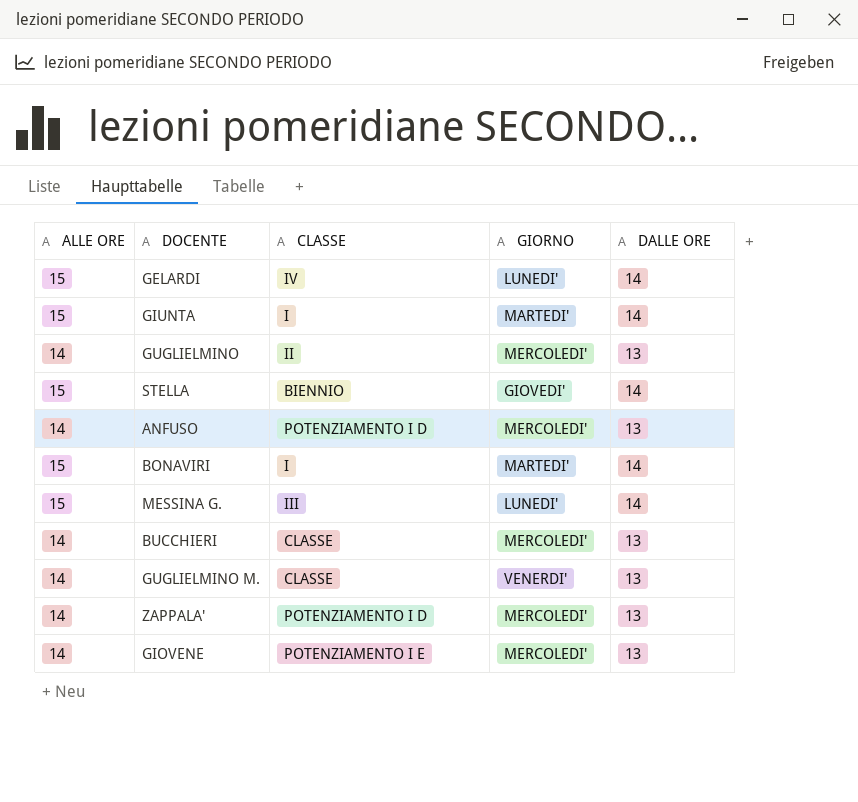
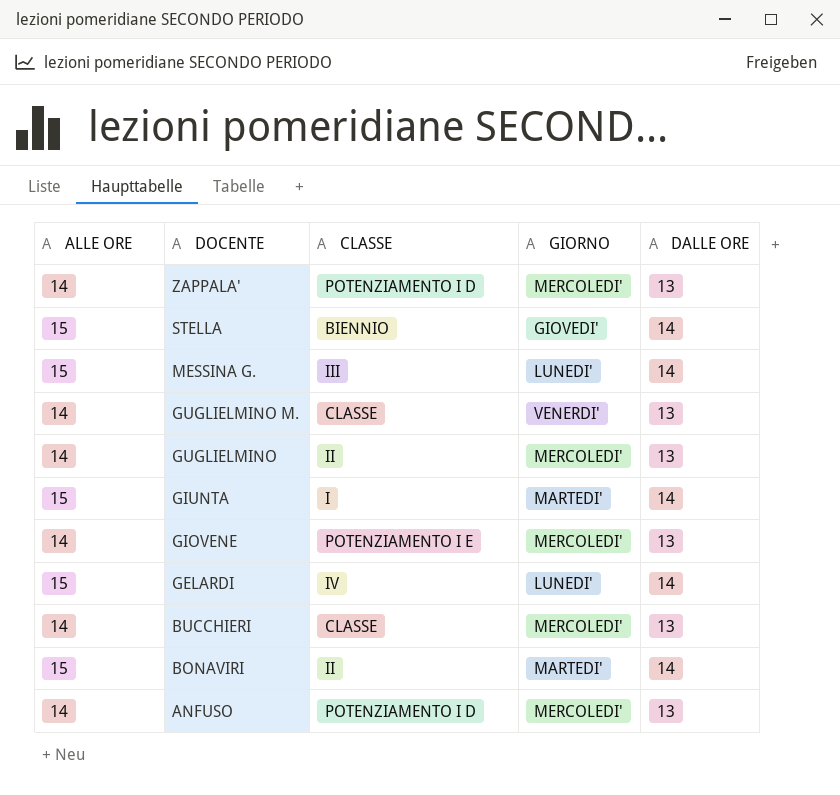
row order: none -> DOCENTE descending
BONAVIRI | CLASSE: I -> II

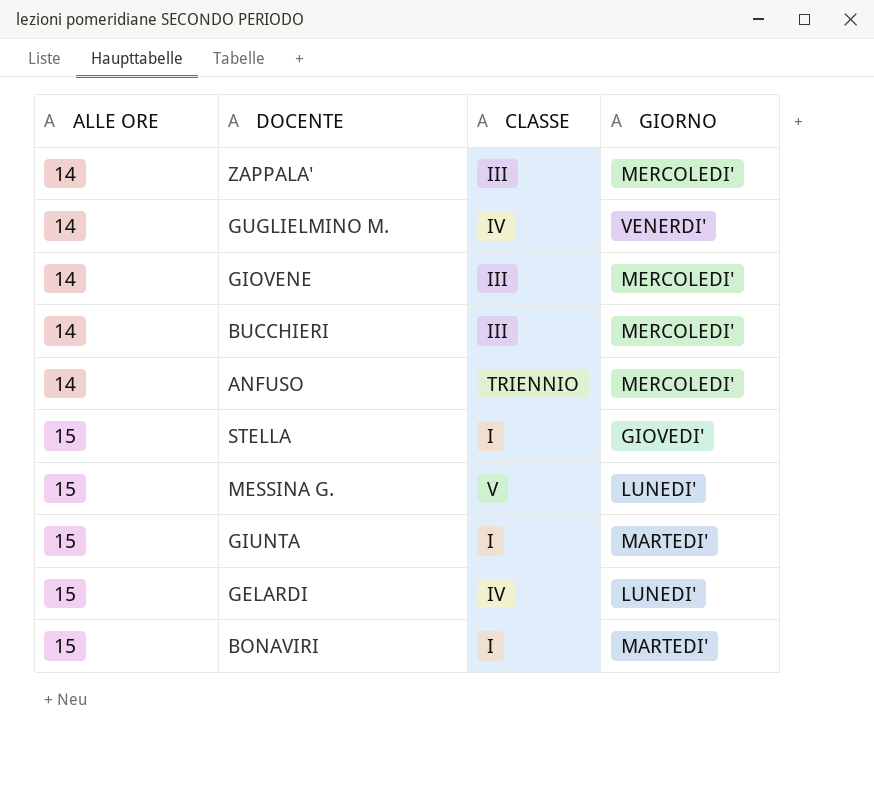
row order: DOCENTE descending -> ALLE ORE ascending
column DALLE ORE | position: 5 -> none
row GUGLIELMINO: 14 | II | MERCOLEDI' | 13 -> none
ZAPPALA' | CLASSE: POTENZIAMENTO I D -> III
GUGLIELMINO M. | CLASSE: CLASSE -> IV
GIOVENE | CLASSE: POTENZIAMENTO I E -> III
BUCCHIERI | CLASSE: CLASSE -> III
ANFUSO | CLASSE: POTENZIAMENTO I D -> TRIENNIO
STELLA | CLASSE: BIENNIO -> I
MESSINA G. | CLASSE: III -> V
BONAVIRI | CLASSE: II -> I

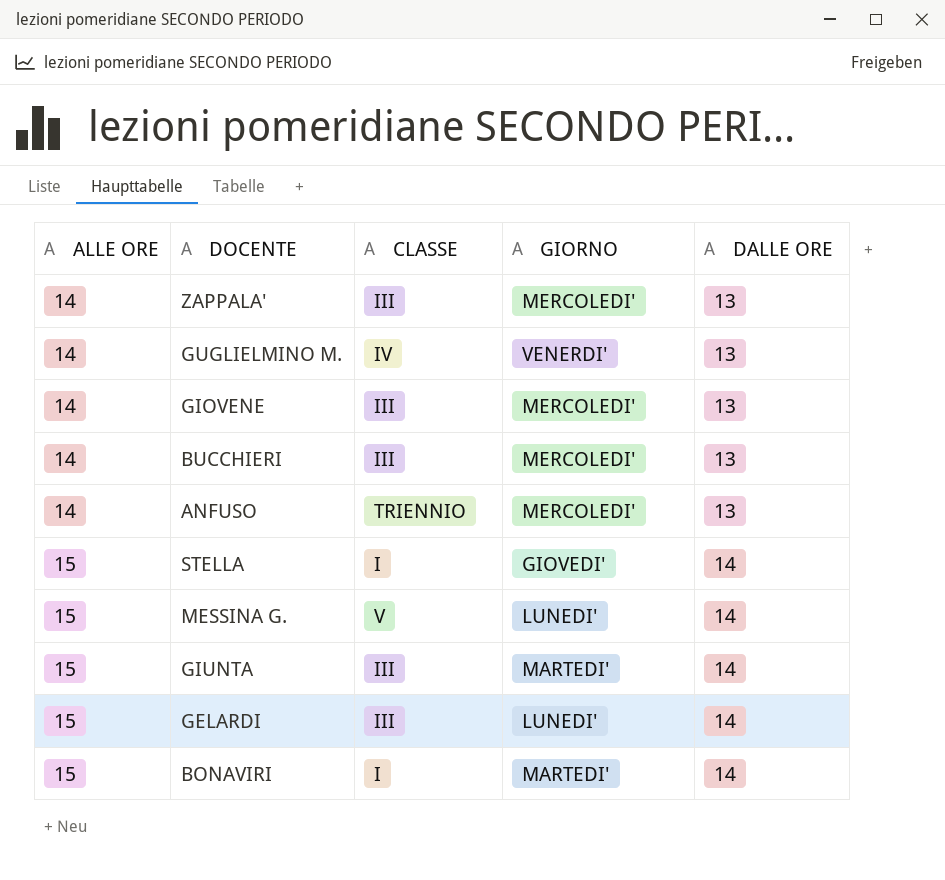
column DALLE ORE | position: none -> 5
GIUNTA | CLASSE: I -> III
GELARDI | CLASSE: IV -> III

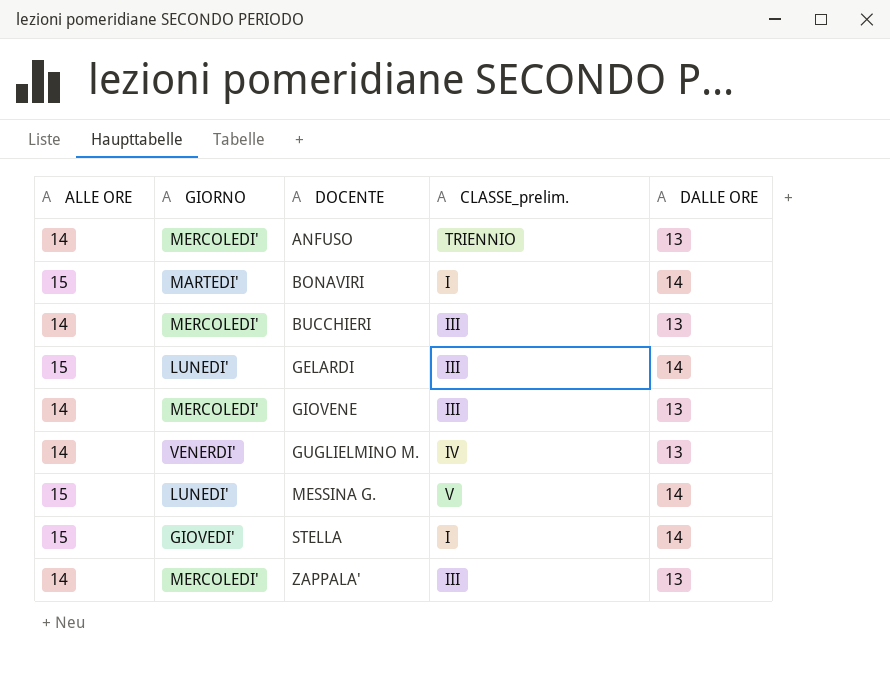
row order: ALLE ORE ascending -> DOCENTE ascending
column GIORNO | position: 4 -> 2
column name: CLASSE -> CLASSE_prelim.
row GIUNTA: 15 | III | MARTEDI' | 14 -> none

